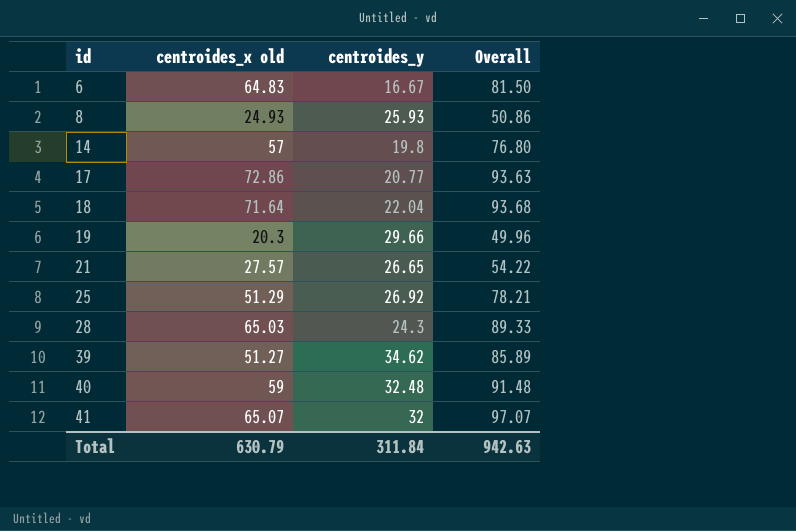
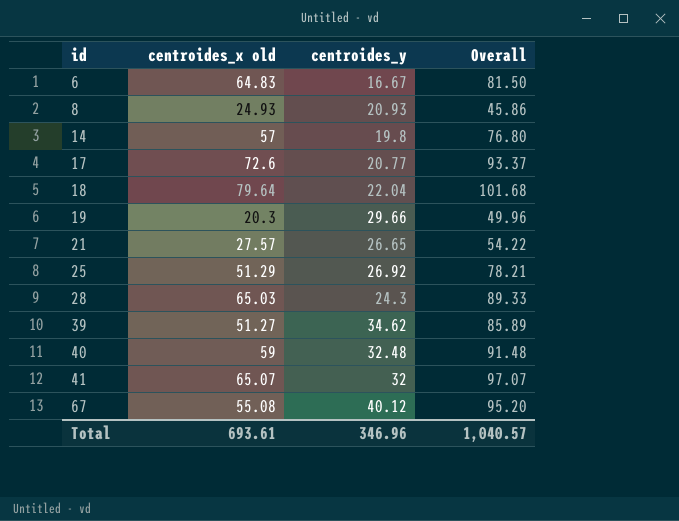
8 | centroides_y: 25.93 -> 20.93
8 | Overall: 50.86 -> 45.86
17 | centroides_x old: 72.86 -> 72.6
17 | Overall: 93.63 -> 93.37
18 | centroides_x old: 71.64 -> 79.64
18 | Overall: 93.68 -> 101.68
row 67: none -> 55.08 | 40.12 | 95.20
Total | centroides_x old: 630.79 -> 693.61
Total | centroides_y: 311.84 -> 346.96
Total | Overall: 942.63 -> 1,040.57

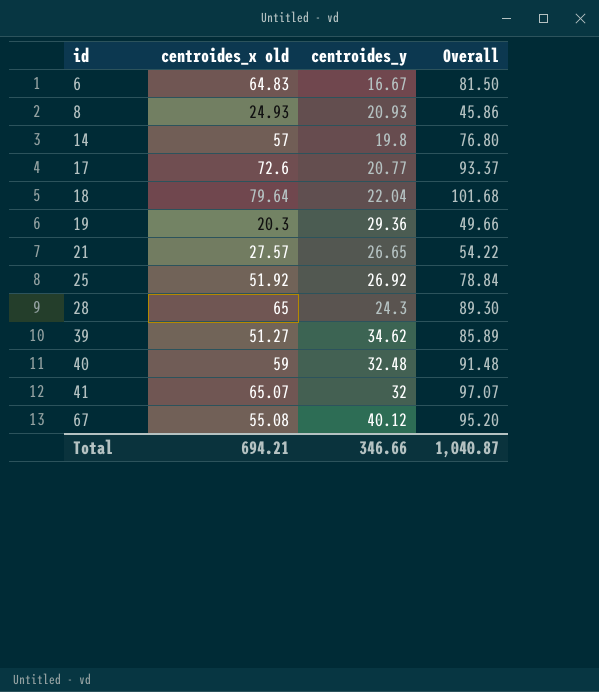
19 | centroides_y: 29.66 -> 29.36
19 | Overall: 49.96 -> 49.66
25 | centroides_x old: 51.29 -> 51.92
25 | Overall: 78.21 -> 78.84
28 | centroides_x old: 65.03 -> 65
28 | Overall: 89.33 -> 89.30
Total | centroides_x old: 693.61 -> 694.21
Total | centroides_y: 346.96 -> 346.66
Total | Overall: 1,040.57 -> 1,040.87

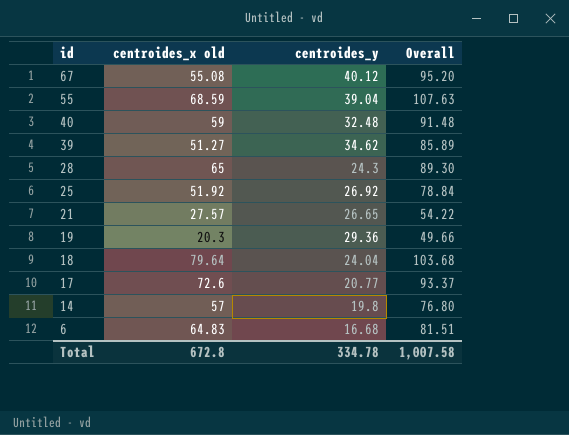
row order: id ascending -> id descending
row 8: 24.93 | 20.93 | 45.86 -> none
row 41: 65.07 | 32 | 97.07 -> none
row 55: none -> 68.59 | 39.04 | 107.63
18 | centroides_y: 22.04 -> 24.04
18 | Overall: 101.68 -> 103.68
6 | centroides_y: 16.67 -> 16.68
6 | Overall: 81.50 -> 81.51
Total | centroides_x old: 694.21 -> 672.8
Total | centroides_y: 346.66 -> 334.78
Total | Overall: 1,040.87 -> 1,007.58

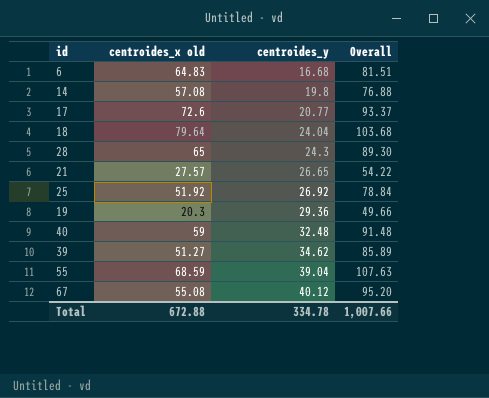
row order: id descending -> centroides_y ascending
14 | centroides_x old: 57 -> 57.08
14 | Overall: 76.80 -> 76.88
Total | centroides_x old: 672.8 -> 672.88
Total | Overall: 1,007.58 -> 1,007.66

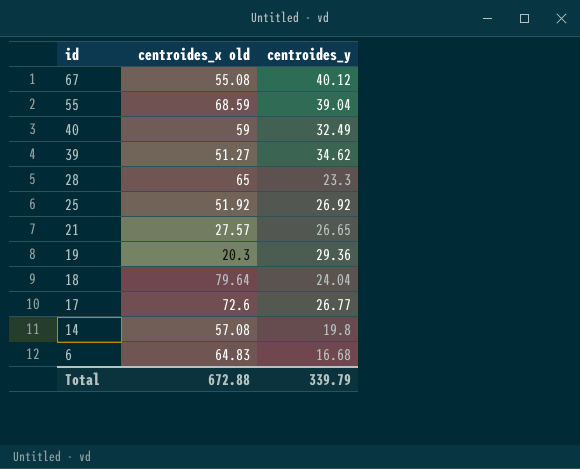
row order: centroides_y ascending -> id descending
column Overall | formula: [centroides_x old] + [centroides_y] -> none
40 | centroides_y: 32.48 -> 32.49
28 | centroides_y: 24.3 -> 23.3
17 | centroides_y: 20.77 -> 26.77
Total | centroides_y: 334.78 -> 339.79

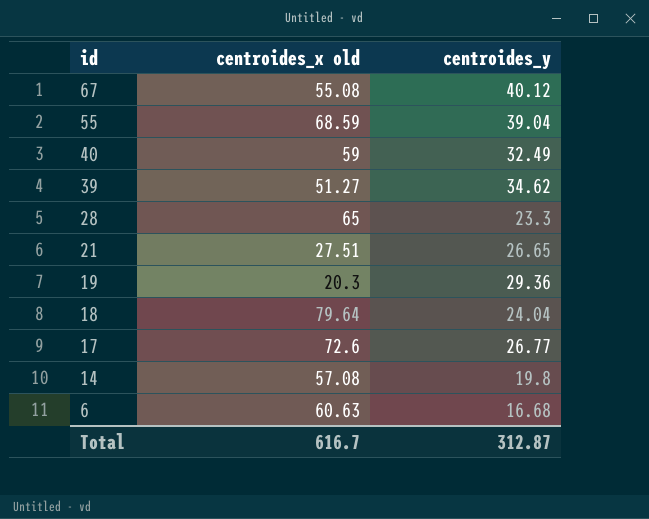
row 25: 51.92 | 26.92 -> none
21 | centroides_x old: 27.57 -> 27.51
6 | centroides_x old: 64.83 -> 60.63
Total | centroides_x old: 672.88 -> 616.7
Total | centroides_y: 339.79 -> 312.87

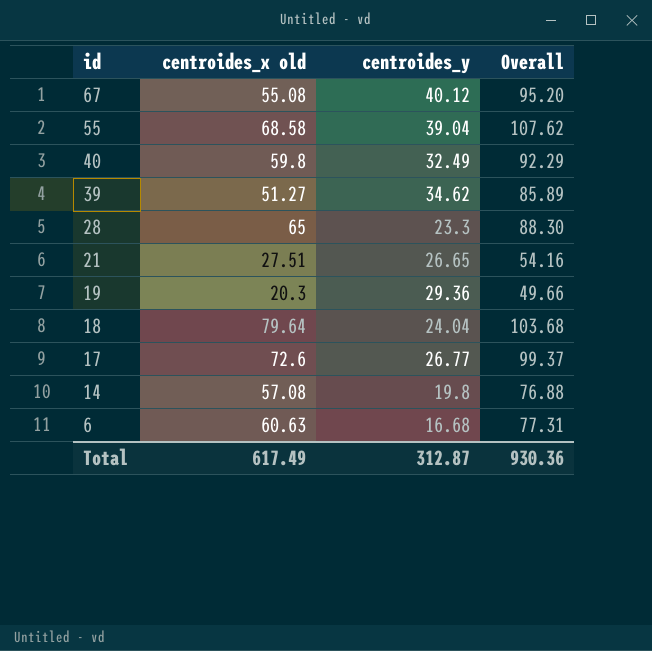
column Overall | formula: none -> [centroides_x old] + [centroides_y]
55 | centroides_x old: 68.59 -> 68.58
40 | centroides_x old: 59 -> 59.8
Total | centroides_x old: 616.7 -> 617.49

